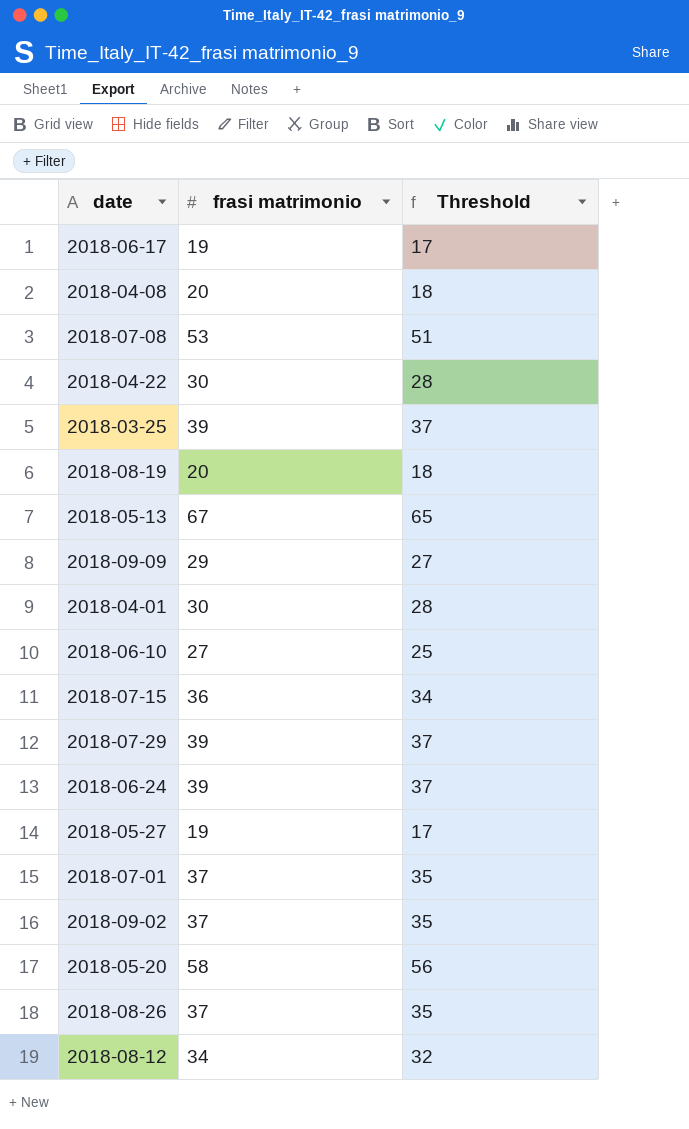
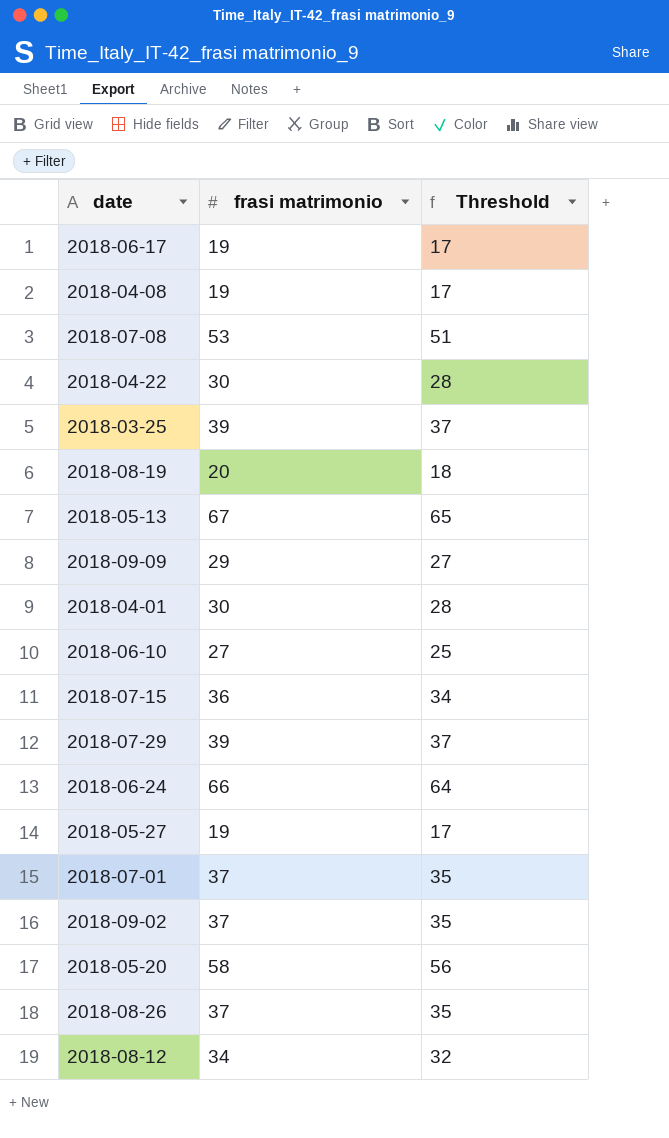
2018-04-08 | frasi matrimonio: 20 -> 19
2018-04-08 | Threshold: 18 -> 17
2018-06-24 | frasi matrimonio: 39 -> 66
2018-06-24 | Threshold: 37 -> 64

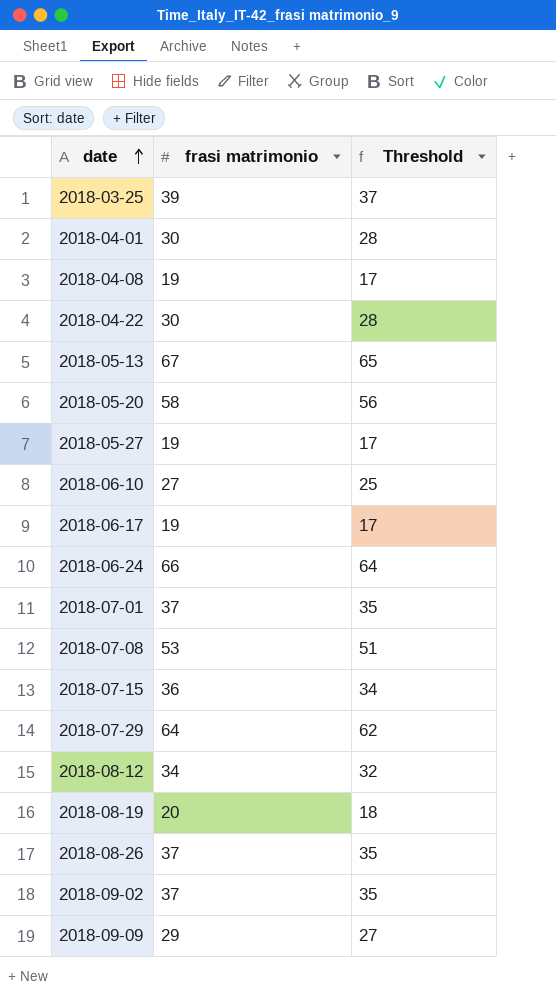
row order: none -> date ascending
2018-07-29 | frasi matrimonio: 39 -> 64
2018-07-29 | Threshold: 37 -> 62

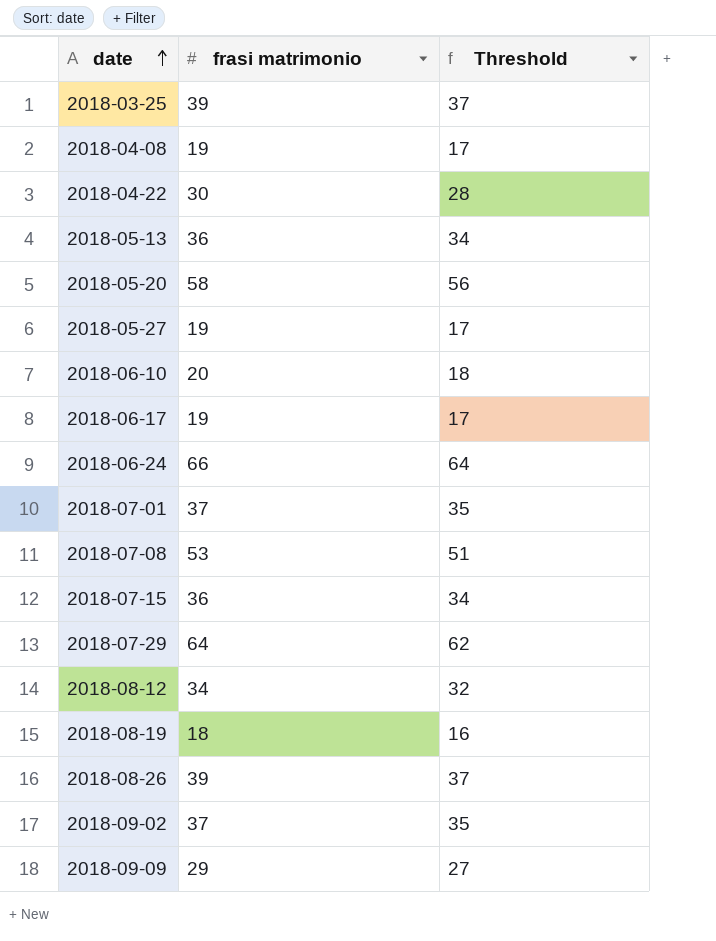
row 2018-04-01: 30 | 28 -> none
2018-05-13 | frasi matrimonio: 67 -> 36
2018-05-13 | Threshold: 65 -> 34
2018-06-10 | frasi matrimonio: 27 -> 20
2018-06-10 | Threshold: 25 -> 18
2018-08-19 | frasi matrimonio: 20 -> 18
2018-08-19 | Threshold: 18 -> 16
2018-08-26 | frasi matrimonio: 37 -> 39
2018-08-26 | Threshold: 35 -> 37

